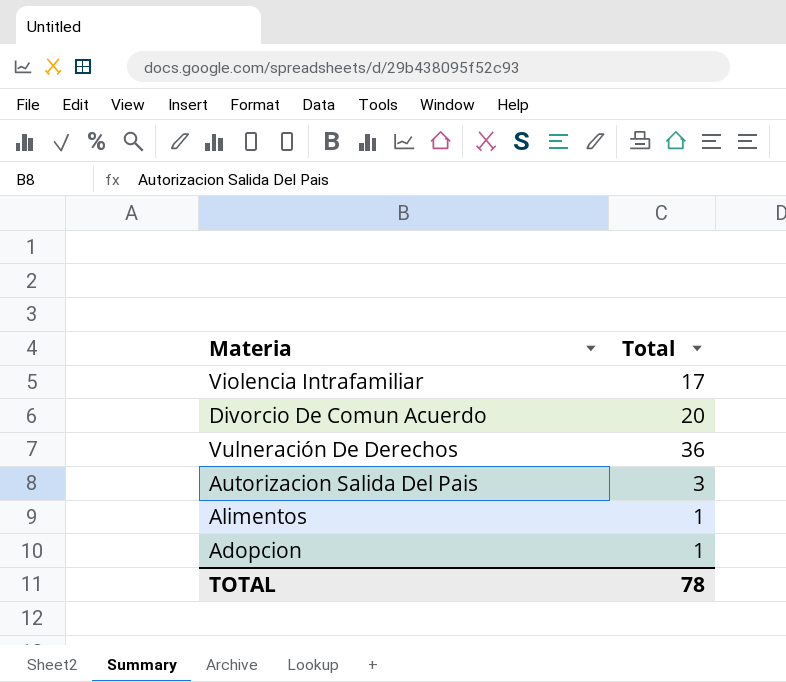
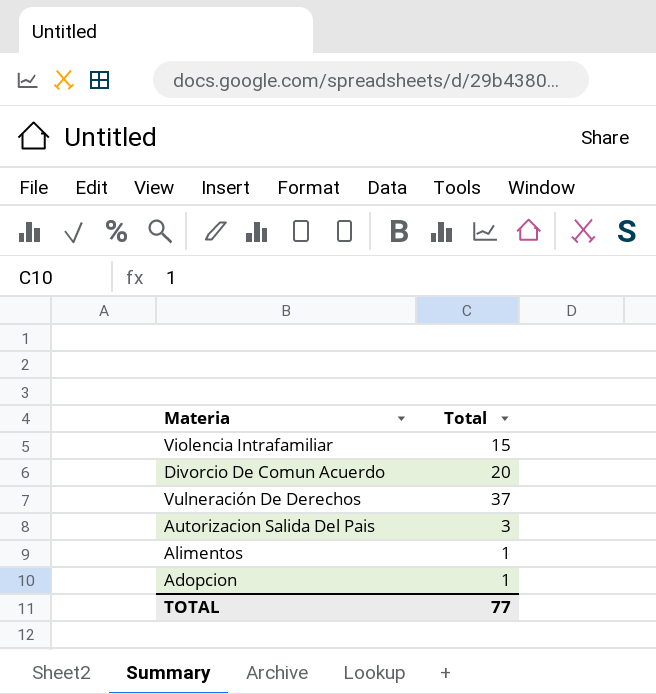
Violencia Intrafamiliar | Total: 17 -> 15
Vulneración De Derechos | Total: 36 -> 37
TOTAL | Total: 78 -> 77

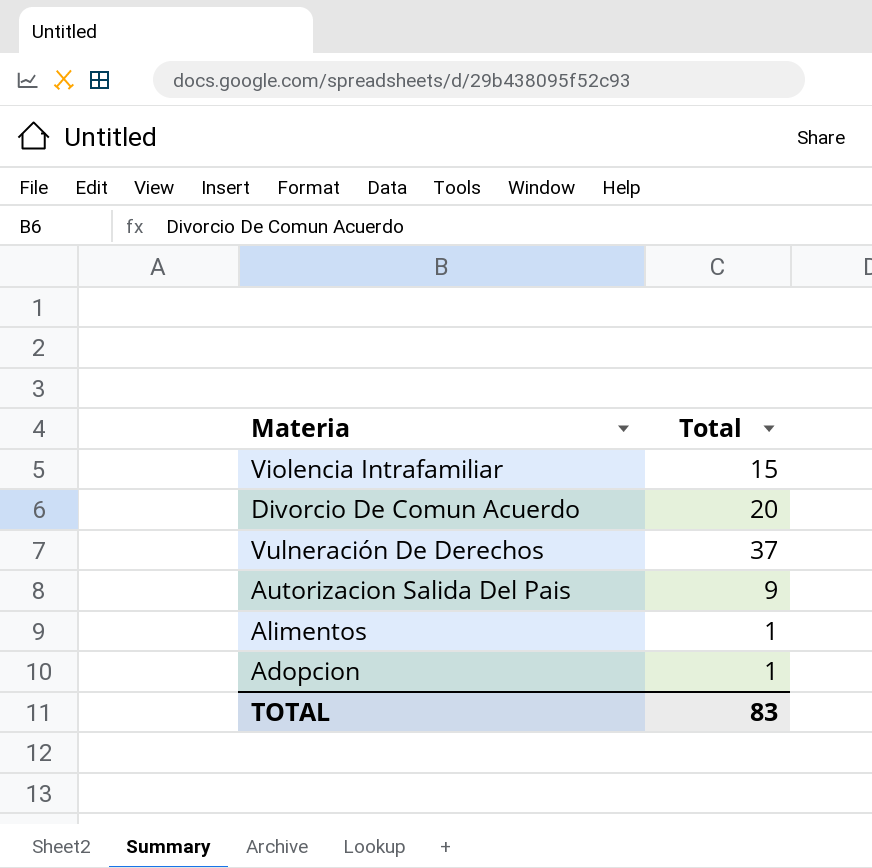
Autorizacion Salida Del Pais | Total: 3 -> 9
TOTAL | Total: 77 -> 83

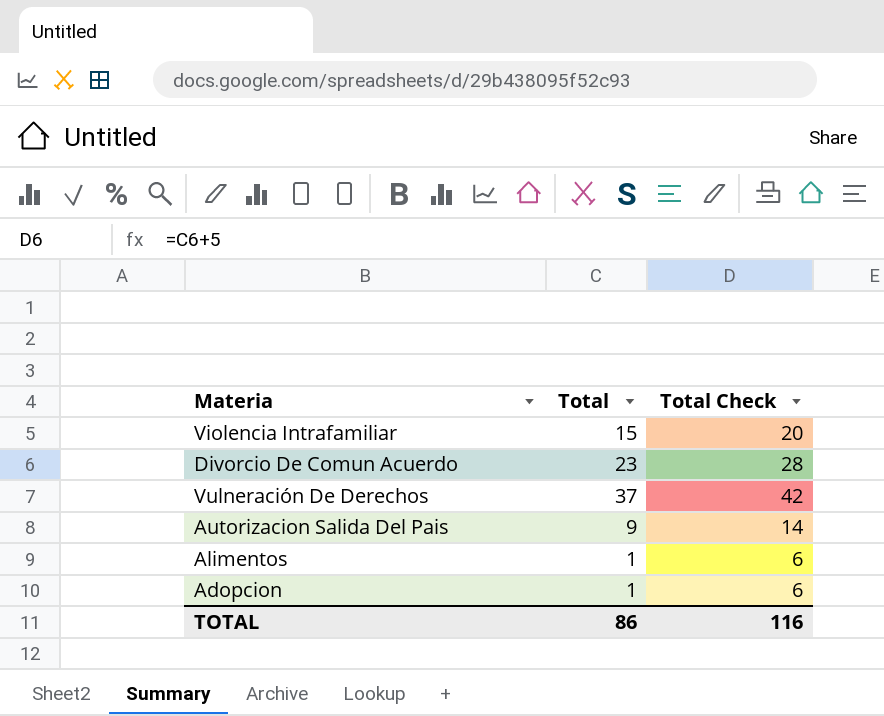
column Total Check | formula: none -> [Total] + 5
Divorcio De Comun Acuerdo | Total: 20 -> 23
TOTAL | Total: 83 -> 86

